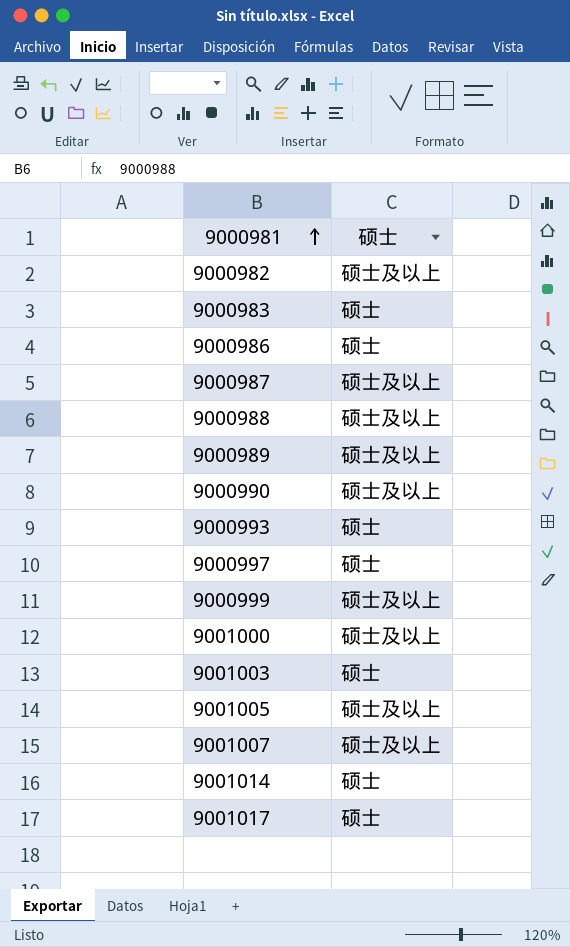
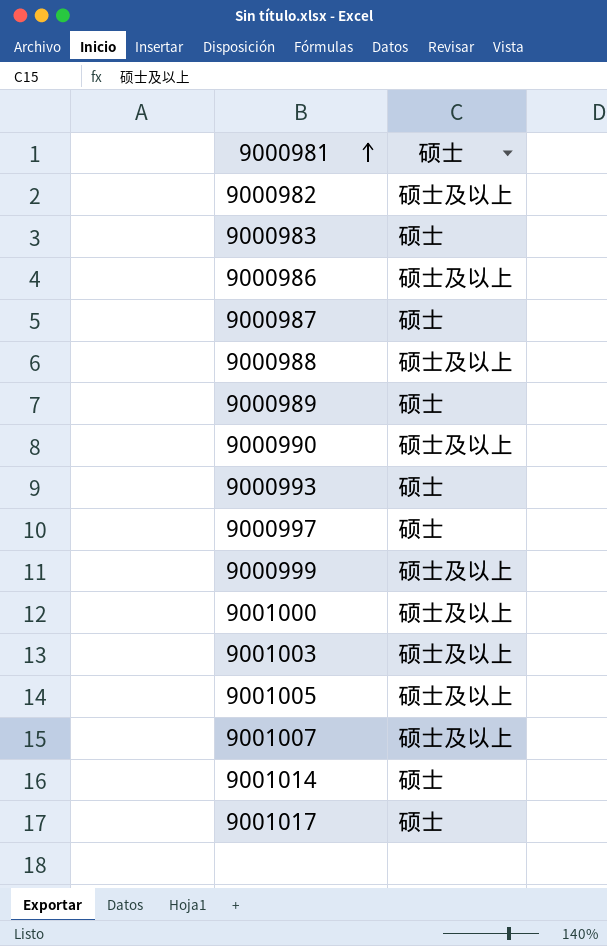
9000986 | 硕士: 硕士 -> 硕士及以上
9000987 | 硕士: 硕士及以上 -> 硕士
9000989 | 硕士: 硕士及以上 -> 硕士
9001003 | 硕士: 硕士 -> 硕士及以上

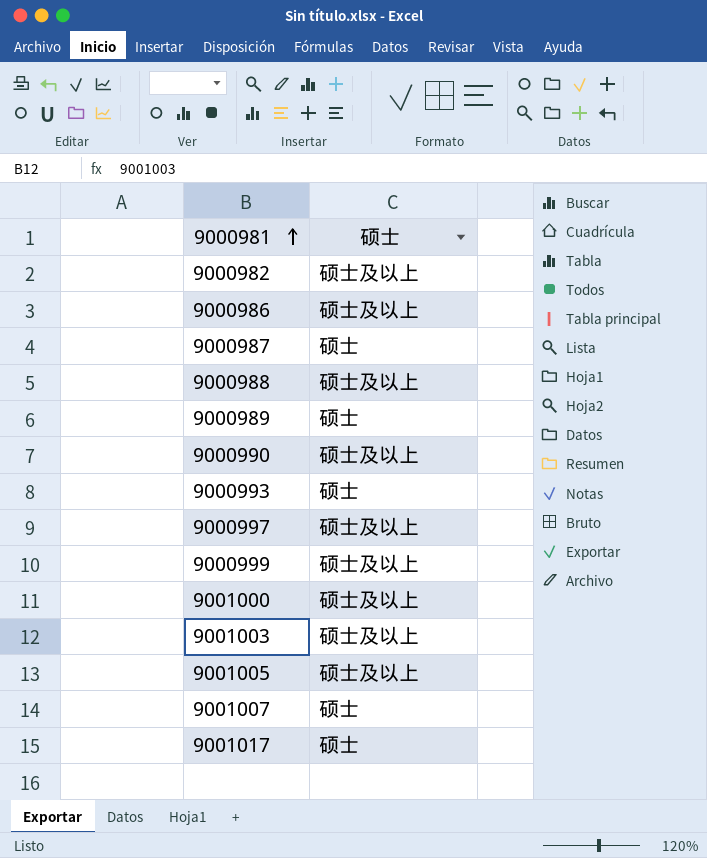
row 9000983: 硕士 -> none
row 9001014: 硕士 -> none
9000997 | 硕士: 硕士 -> 硕士及以上
9001007 | 硕士: 硕士及以上 -> 硕士

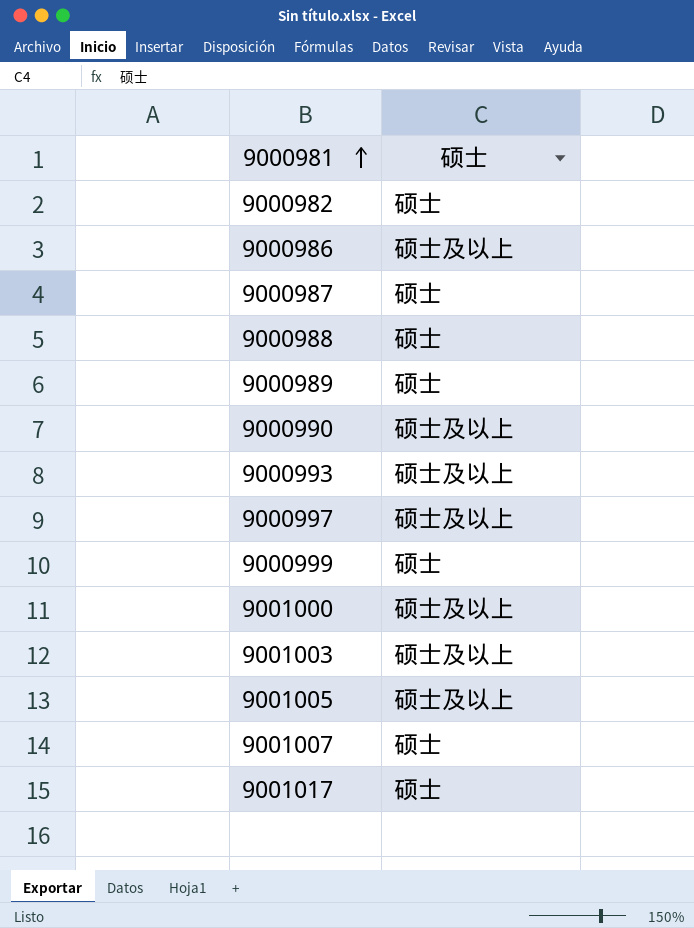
9000982 | 硕士: 硕士及以上 -> 硕士
9000988 | 硕士: 硕士及以上 -> 硕士
9000993 | 硕士: 硕士 -> 硕士及以上
9000999 | 硕士: 硕士及以上 -> 硕士

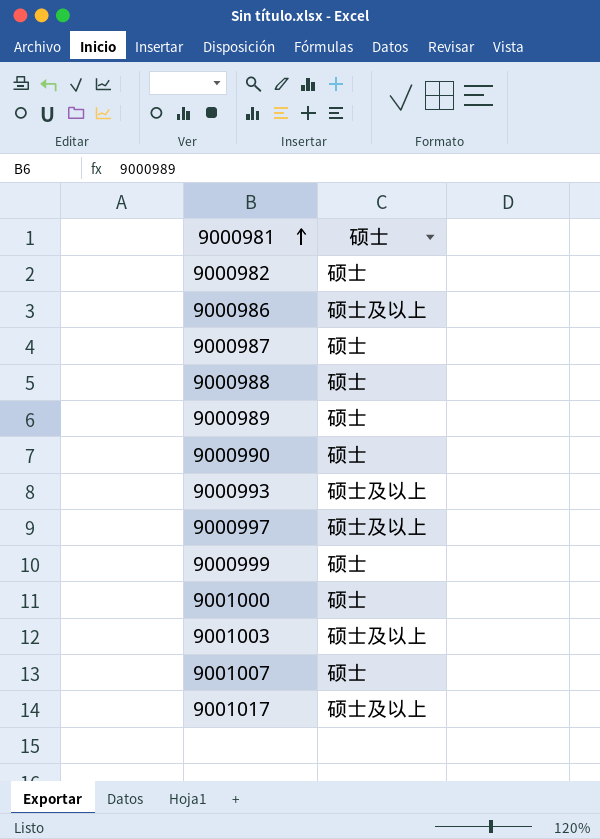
row 9001005: 硕士及以上 -> none
9000990 | 硕士: 硕士及以上 -> 硕士
9001000 | 硕士: 硕士及以上 -> 硕士
9001017 | 硕士: 硕士 -> 硕士及以上

